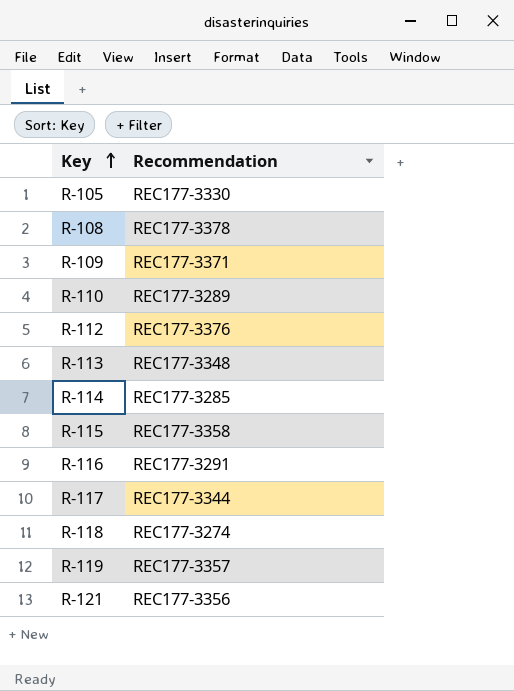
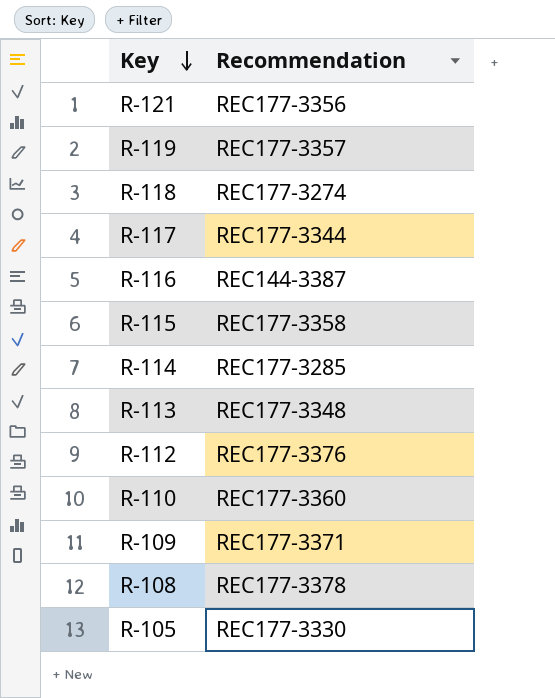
row order: Key ascending -> Key descending
R-116 | Recommendation: REC177-3291 -> REC144-3387
R-110 | Recommendation: REC177-3289 -> REC177-3360

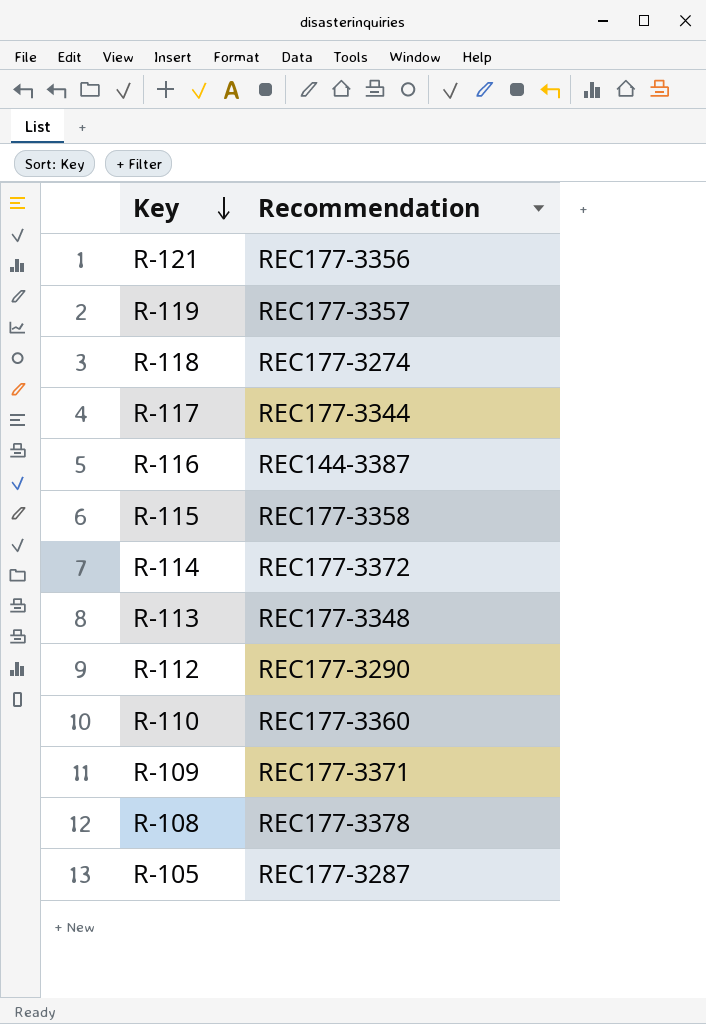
R-114 | Recommendation: REC177-3285 -> REC177-3372
R-112 | Recommendation: REC177-3376 -> REC177-3290
R-105 | Recommendation: REC177-3330 -> REC177-3287

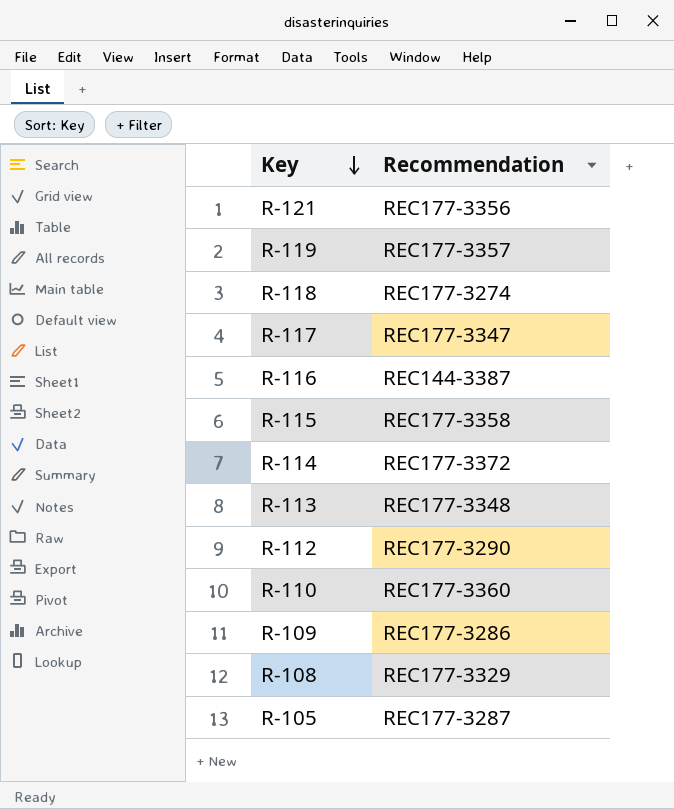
R-117 | Recommendation: REC177-3344 -> REC177-3347
R-109 | Recommendation: REC177-3371 -> REC177-3286
R-108 | Recommendation: REC177-3378 -> REC177-3329

